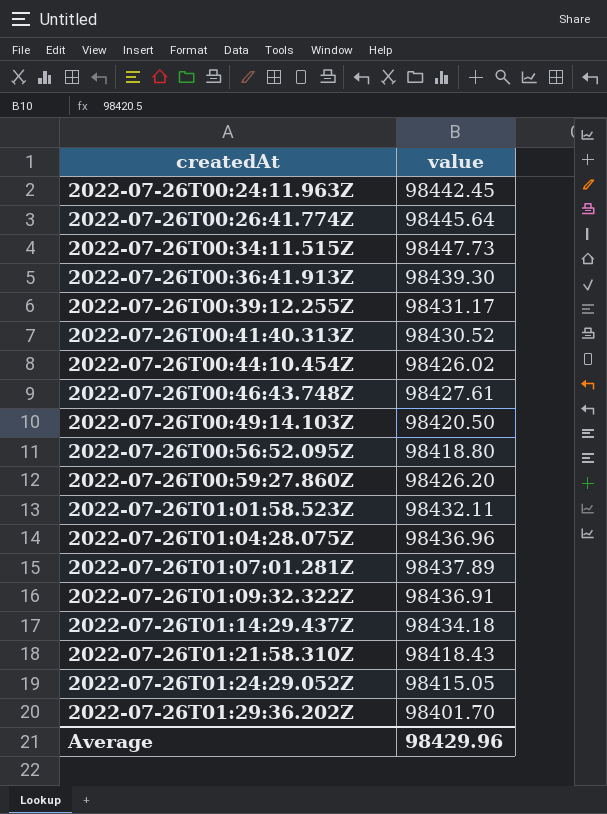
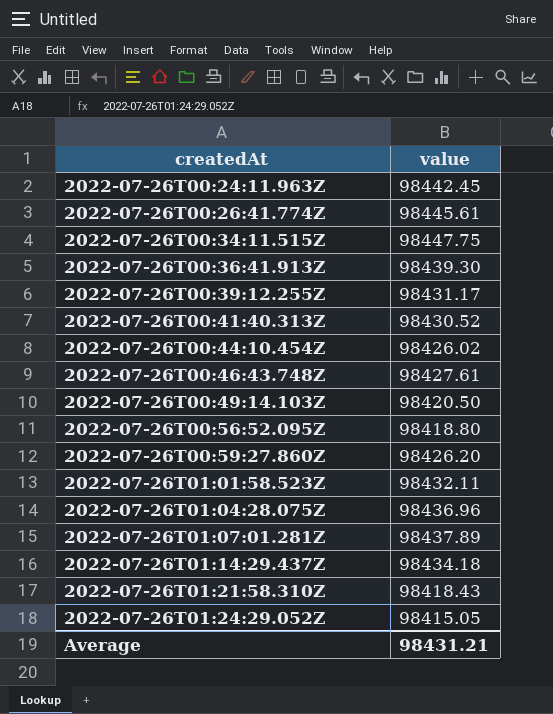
row 2022-07-26T01:09:32.322Z: 98436.91 -> none
row 2022-07-26T01:29:36.202Z: 98401.70 -> none
2022-07-26T00:26:41.774Z | value: 98445.64 -> 98445.61
2022-07-26T00:34:11.515Z | value: 98447.73 -> 98447.75
Average | value: 98429.96 -> 98431.21

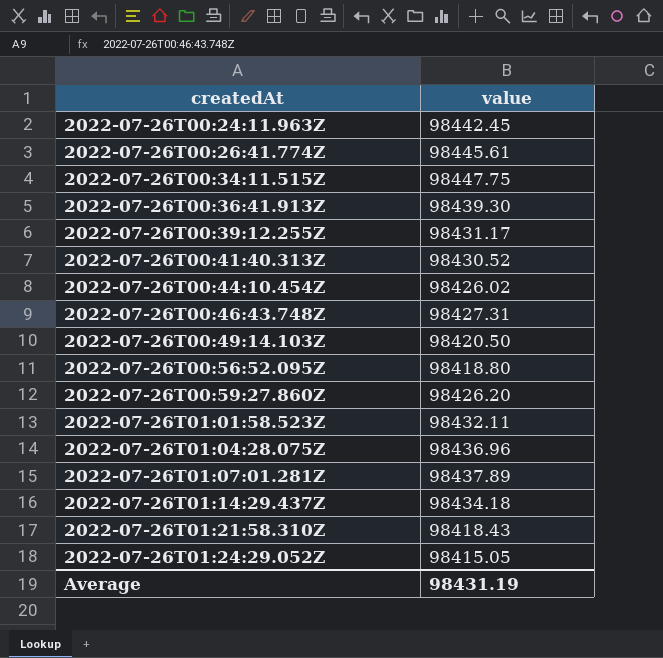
2022-07-26T00:46:43.748Z | value: 98427.61 -> 98427.31
Average | value: 98431.21 -> 98431.19

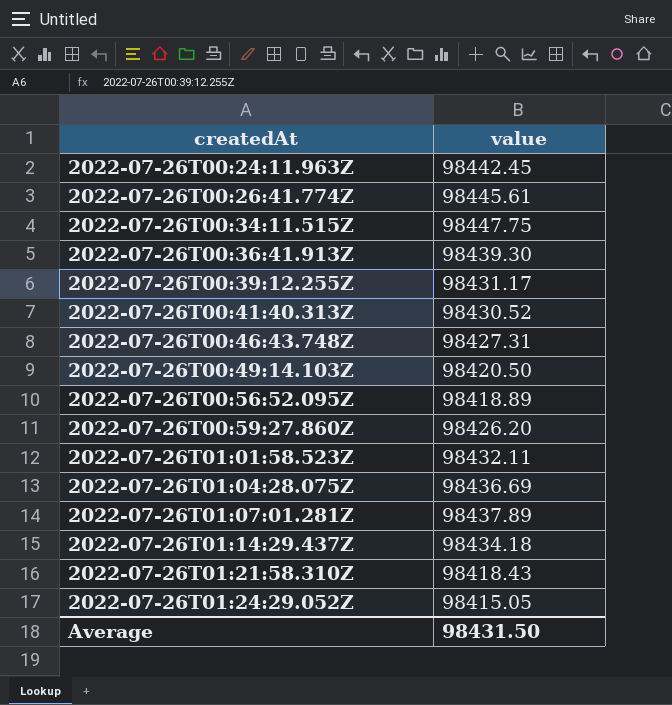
row 2022-07-26T00:44:10.454Z: 98426.02 -> none
2022-07-26T00:56:52.095Z | value: 98418.80 -> 98418.89
2022-07-26T01:04:28.075Z | value: 98436.96 -> 98436.69
Average | value: 98431.19 -> 98431.50

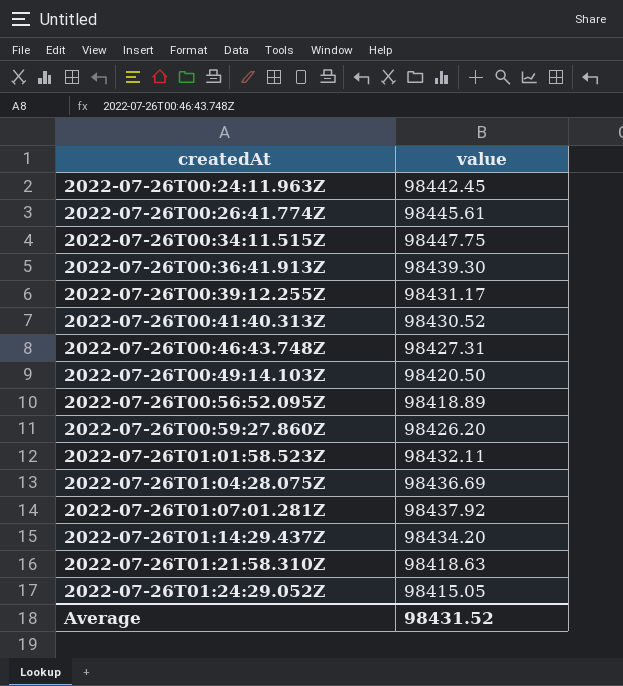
2022-07-26T01:07:01.281Z | value: 98437.89 -> 98437.92
2022-07-26T01:14:29.437Z | value: 98434.18 -> 98434.20
2022-07-26T01:21:58.310Z | value: 98418.43 -> 98418.63
Average | value: 98431.50 -> 98431.52

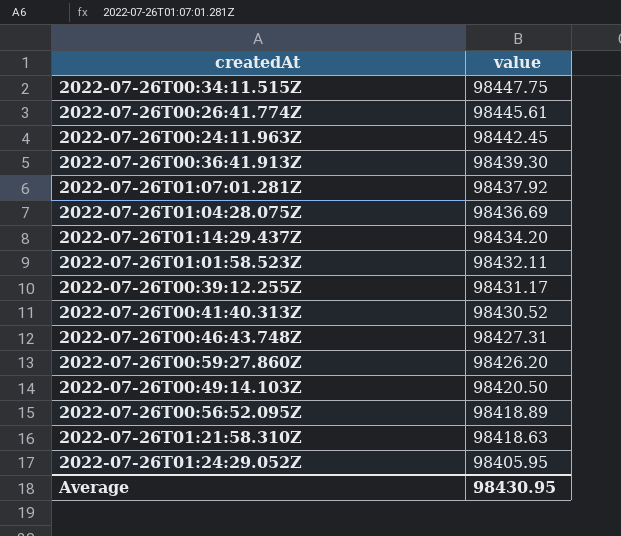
row order: createdAt ascending -> value descending
2022-07-26T01:24:29.052Z | value: 98415.05 -> 98405.95
Average | value: 98431.52 -> 98430.95

